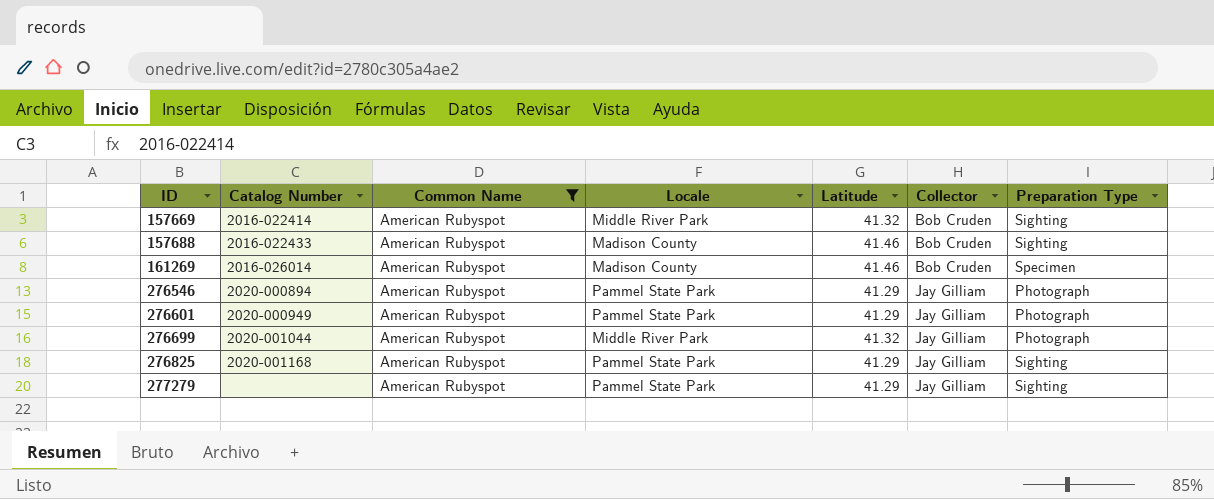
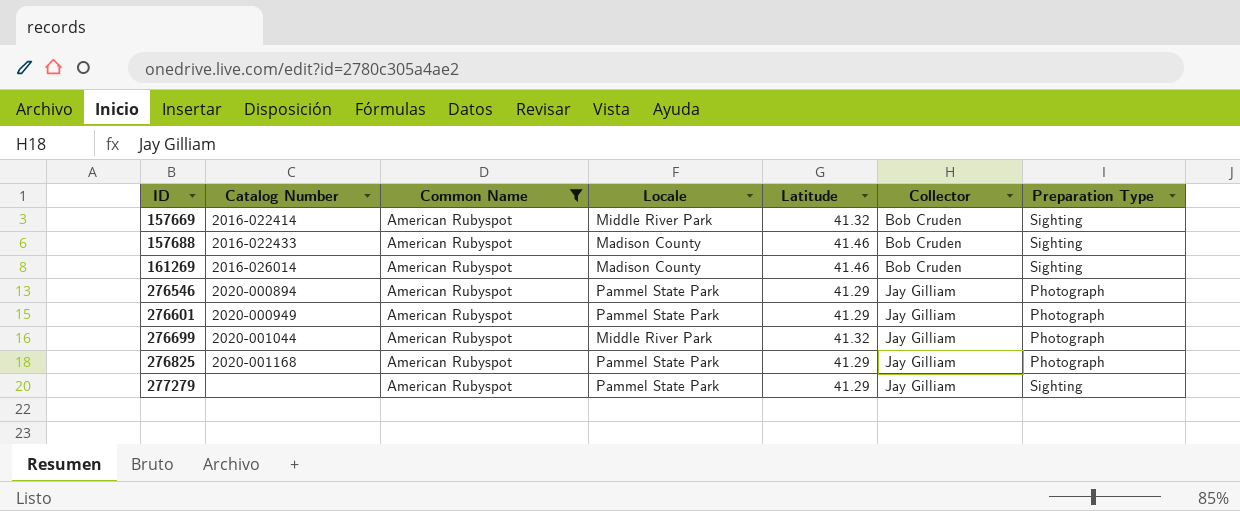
161269 | Preparation Type: Specimen -> Sighting
276825 | Preparation Type: Sighting -> Photograph

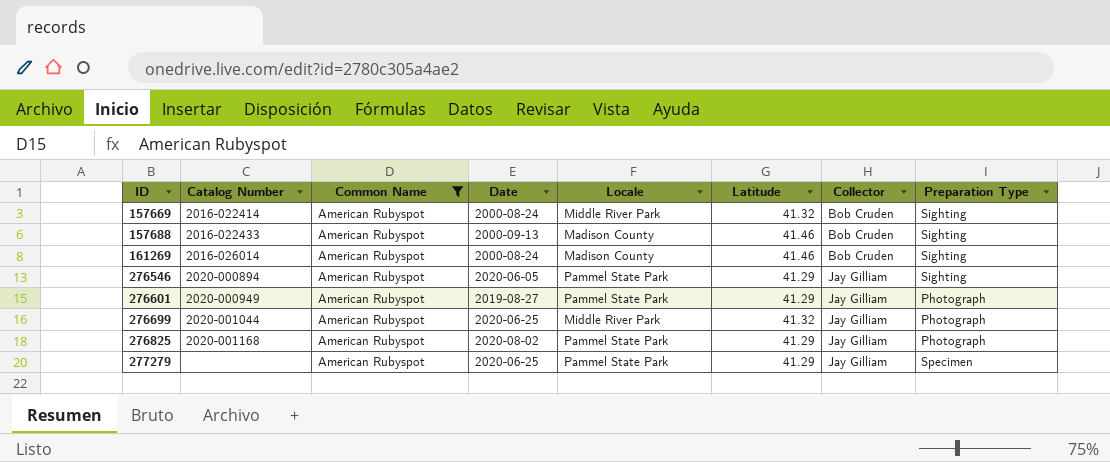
column Date | position: none -> 4
276546 | Preparation Type: Photograph -> Sighting
277279 | Preparation Type: Sighting -> Specimen

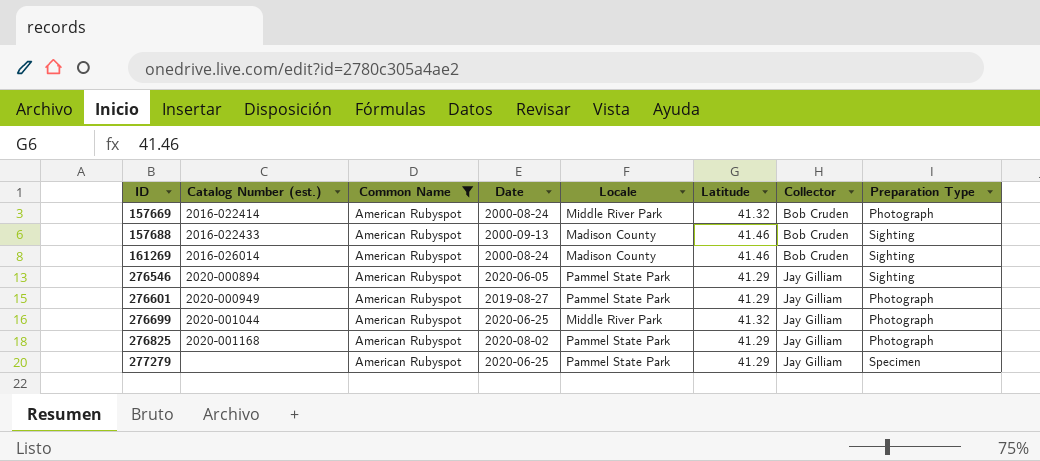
column name: Catalog Number -> Catalog Number (est.)
157669 | Preparation Type: Sighting -> Photograph

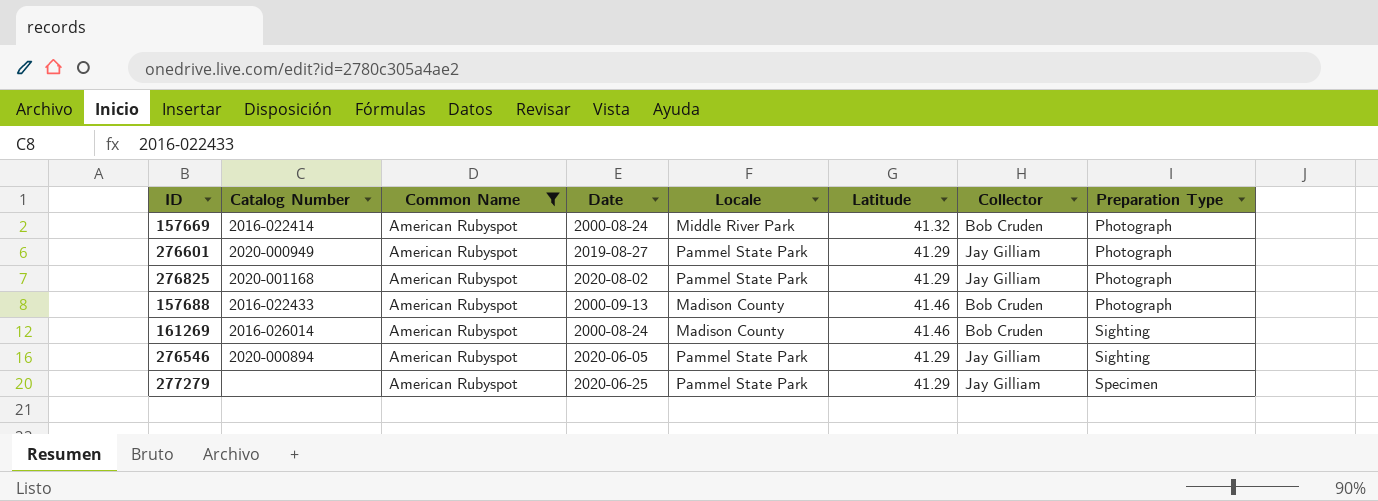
row order: ID ascending -> Preparation Type ascending
column name: Catalog Number (est.) -> Catalog Number
row 276699: 2020-001044 | American Rubyspot | 2020-06-25 | Middle River Park | 41.32 | Jay Gilliam | Photograph -> none
157688 | Preparation Type: Sighting -> Photograph

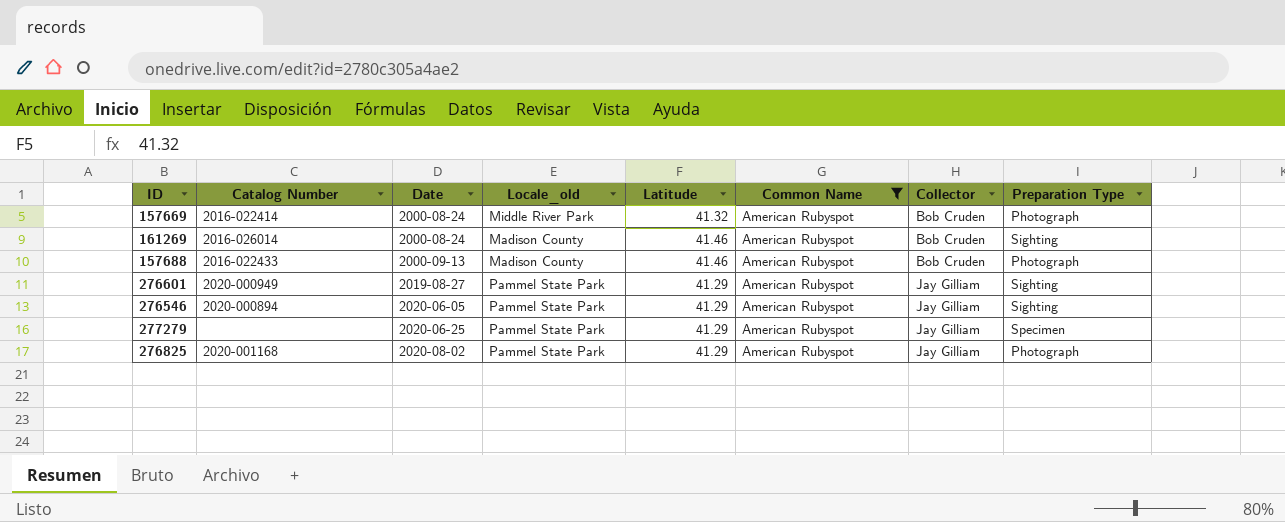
row order: Preparation Type ascending -> Date ascending
column name: Locale -> Locale_old
column Common Name | position: 3 -> 6
276601 | Preparation Type: Photograph -> Sighting

